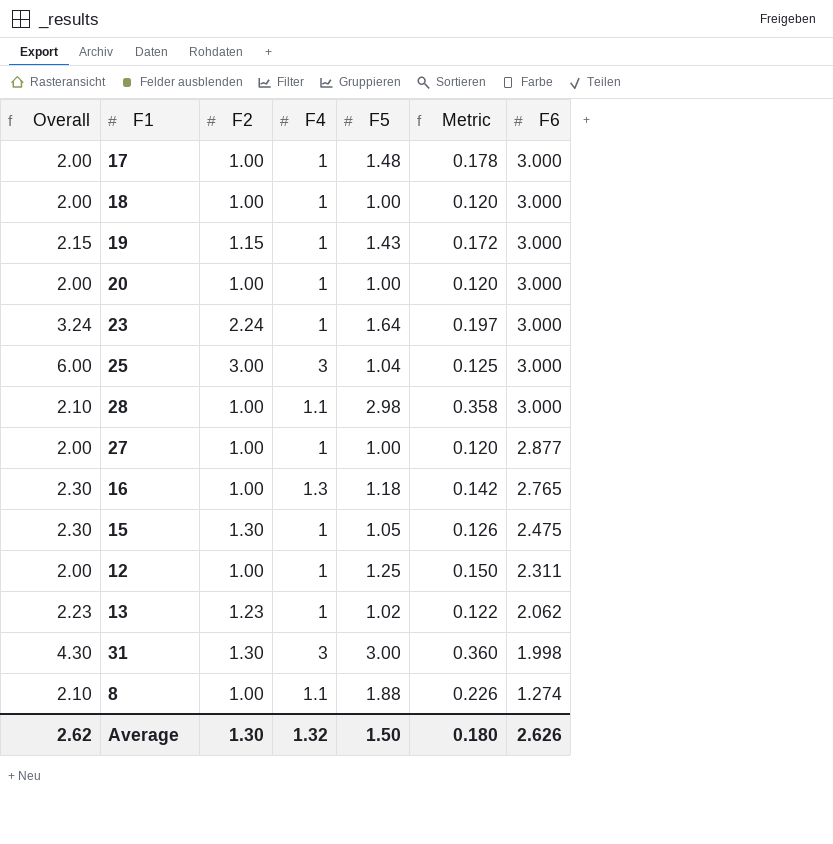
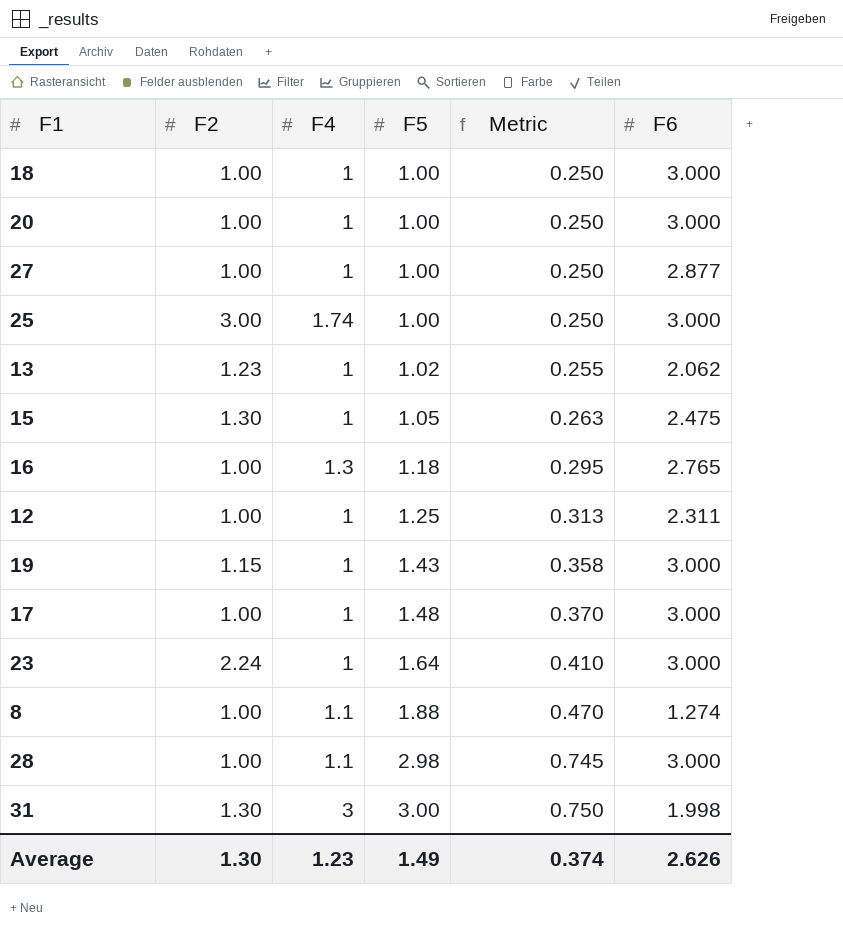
row order: F6 descending -> F5 ascending
column Overall | formula: [F2] + [F4] -> none
column Metric | formula: [F5] * 0.12 -> [F5] * 0.25
25 | F4: 3 -> 1.74
25 | F5: 1.04 -> 1.00
Average | F4: 1.32 -> 1.23
Average | F5: 1.50 -> 1.49
Average | Metric: 0.180 -> 0.374

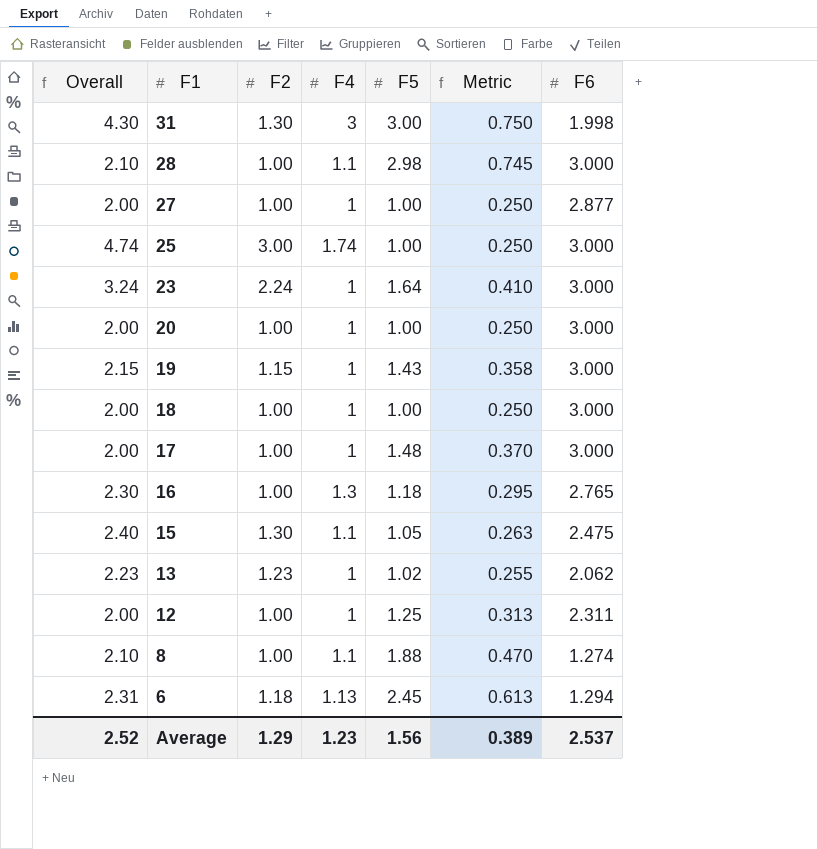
row order: F5 ascending -> F1 descending
column Overall | formula: none -> [F2] + [F4]
15 | F4: 1 -> 1.1
row 6: none -> 2.31 | 1.18 | 1.13 | 2.45 | 0.613 | 1.294
Average | F2: 1.30 -> 1.29
Average | F5: 1.49 -> 1.56
Average | Metric: 0.374 -> 0.389
Average | F6: 2.626 -> 2.537

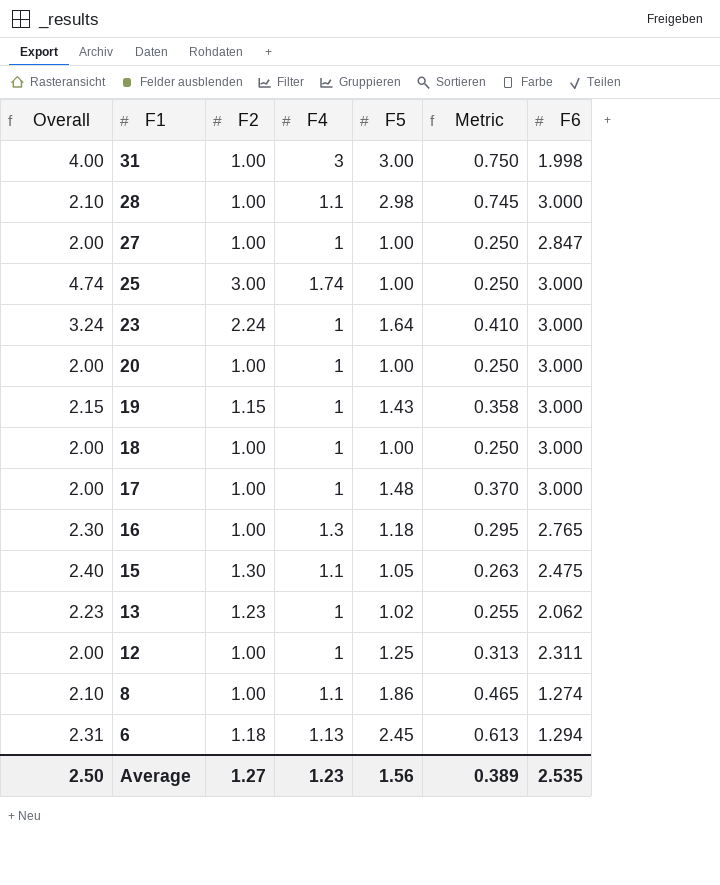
31 | Overall: 4.30 -> 4.00
31 | F2: 1.30 -> 1.00
27 | F6: 2.877 -> 2.847
8 | F5: 1.88 -> 1.86
8 | Metric: 0.470 -> 0.465
Average | Overall: 2.52 -> 2.50
Average | F2: 1.29 -> 1.27
Average | F6: 2.537 -> 2.535

